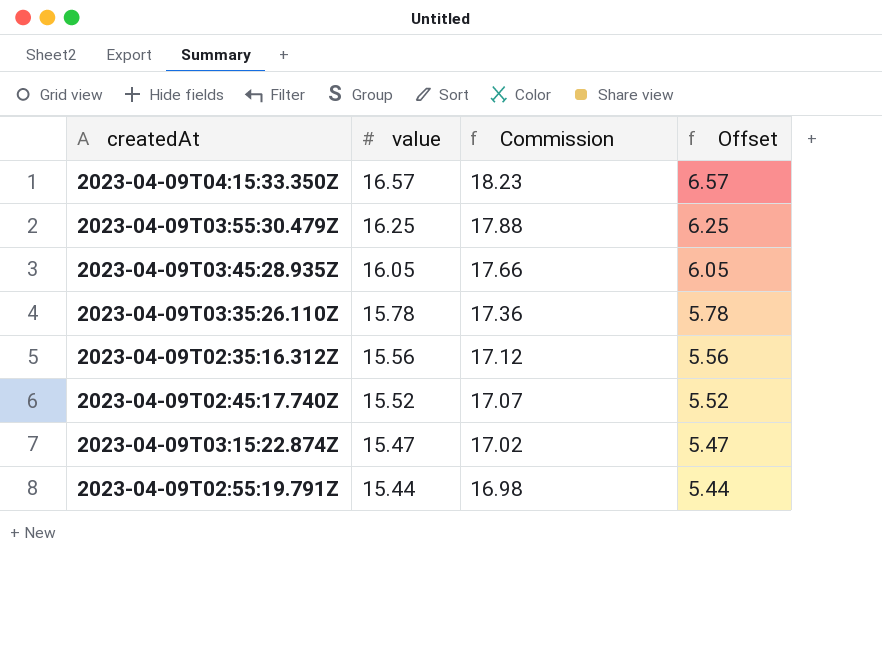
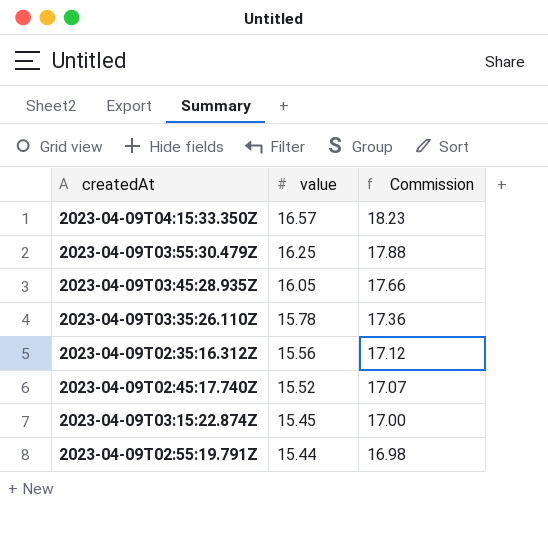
column Offset | formula: [value] - 10 -> none
2023-04-09T03:15:22.874Z | value: 15.47 -> 15.45
2023-04-09T03:15:22.874Z | Commission: 17.02 -> 17.00

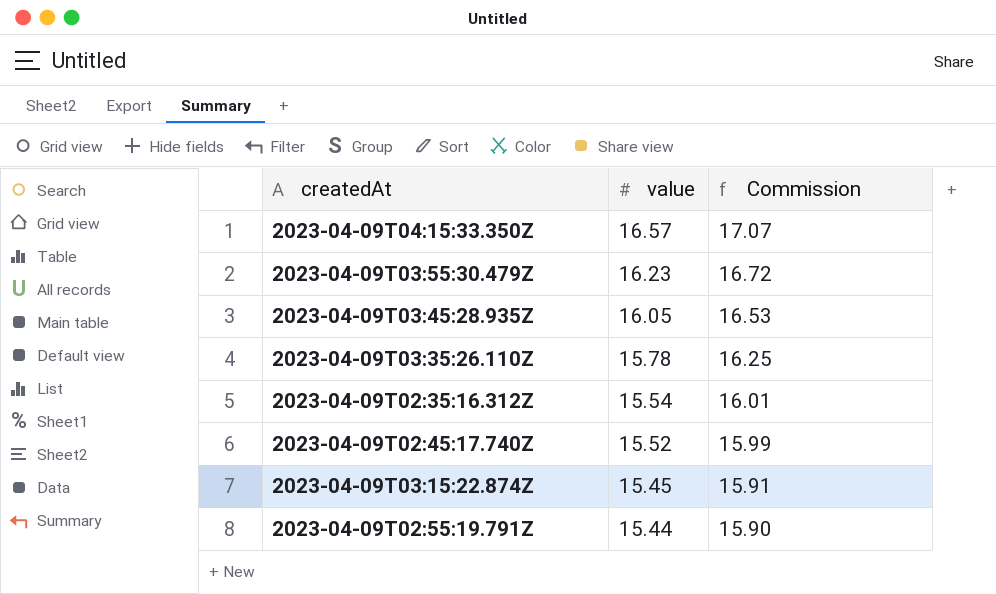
column Commission | formula: [value] * 1.1 -> [value] * 1.03
2023-04-09T03:55:30.479Z | value: 16.25 -> 16.23
2023-04-09T02:35:16.312Z | value: 15.56 -> 15.54

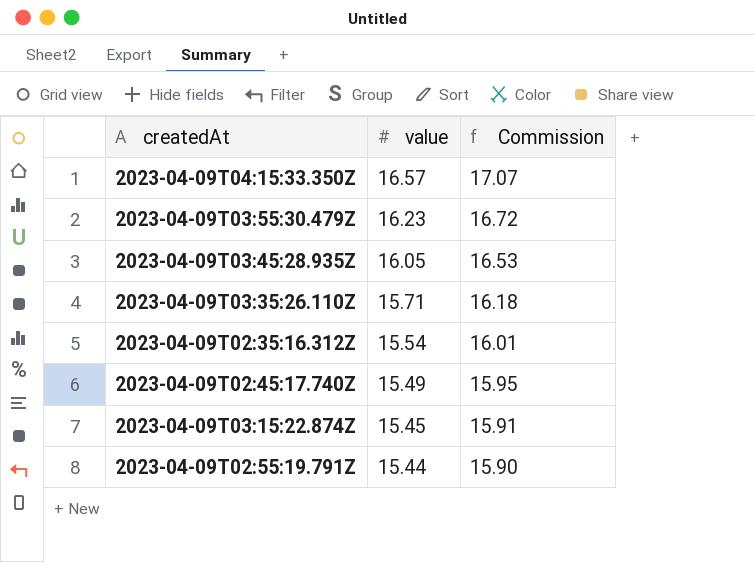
2023-04-09T03:35:26.110Z | value: 15.78 -> 15.71
2023-04-09T03:35:26.110Z | Commission: 16.25 -> 16.18
2023-04-09T02:45:17.740Z | value: 15.52 -> 15.49
2023-04-09T02:45:17.740Z | Commission: 15.99 -> 15.95

